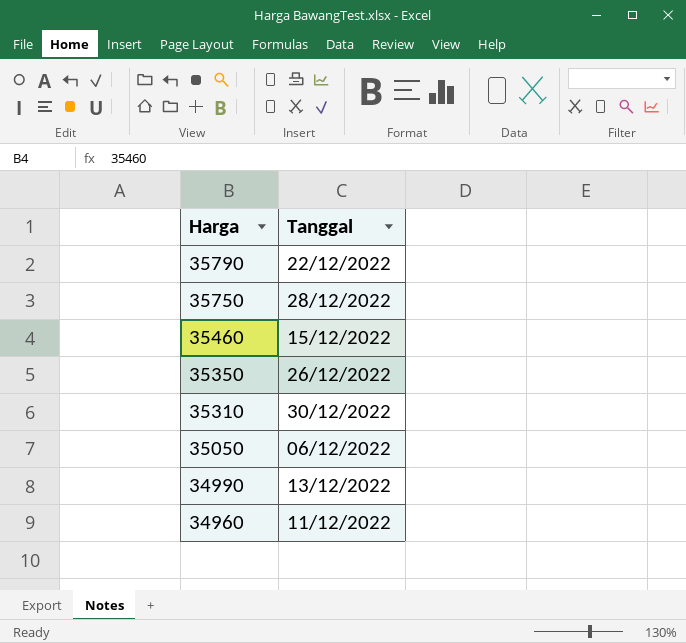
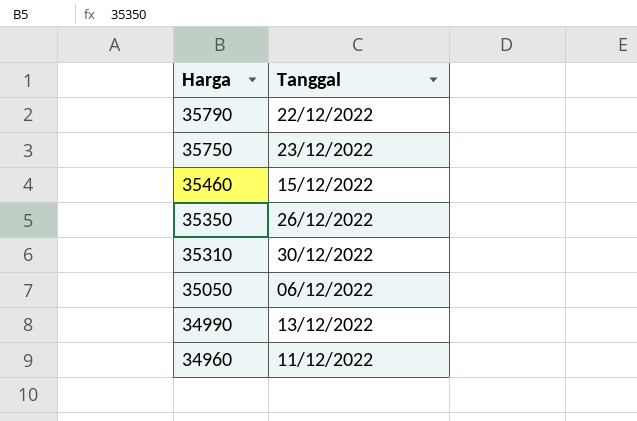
35750 | Tanggal: 28/12/2022 -> 23/12/2022

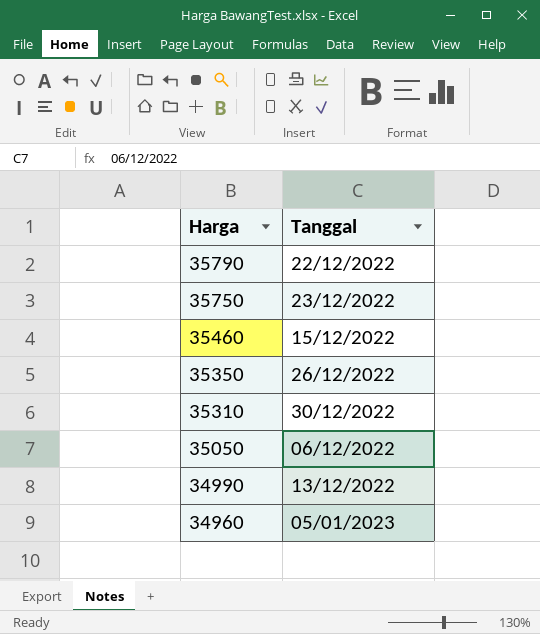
34960 | Tanggal: 11/12/2022 -> 05/01/2023

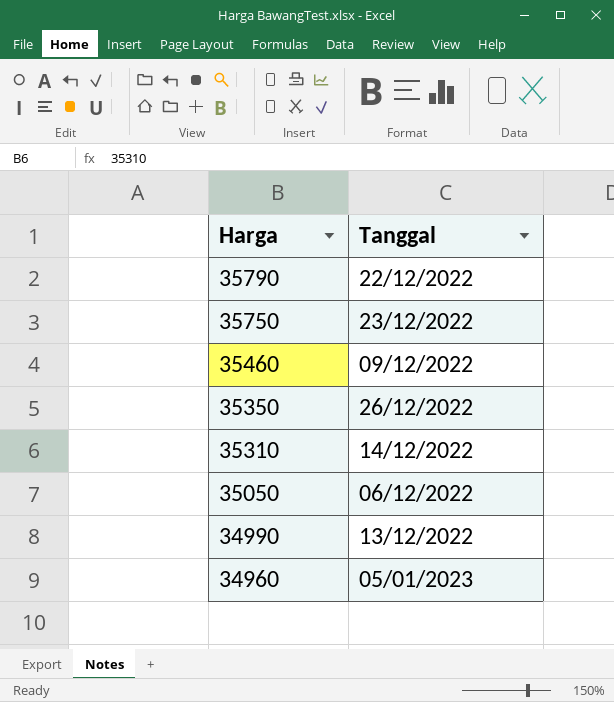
35460 | Tanggal: 15/12/2022 -> 09/12/2022
35310 | Tanggal: 30/12/2022 -> 14/12/2022

